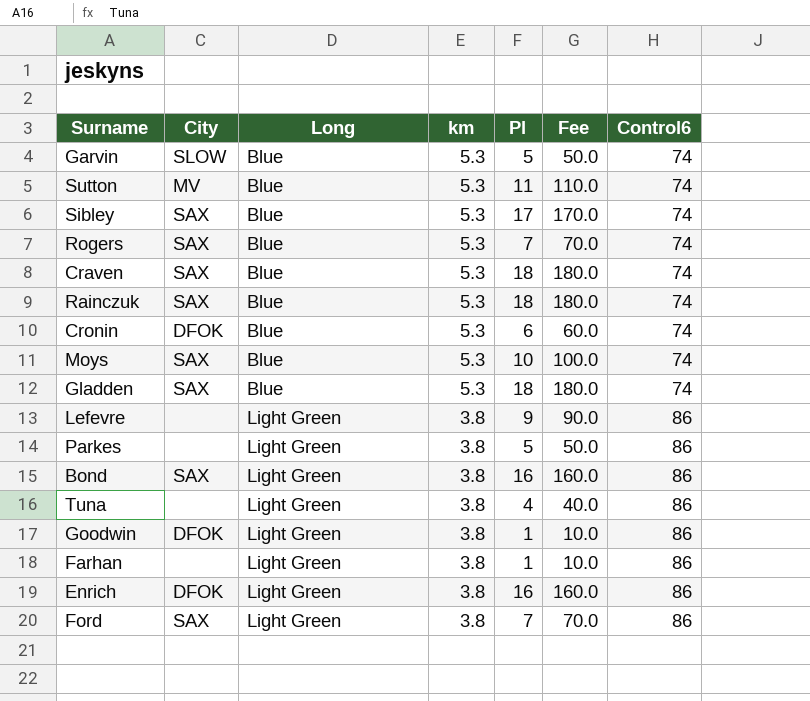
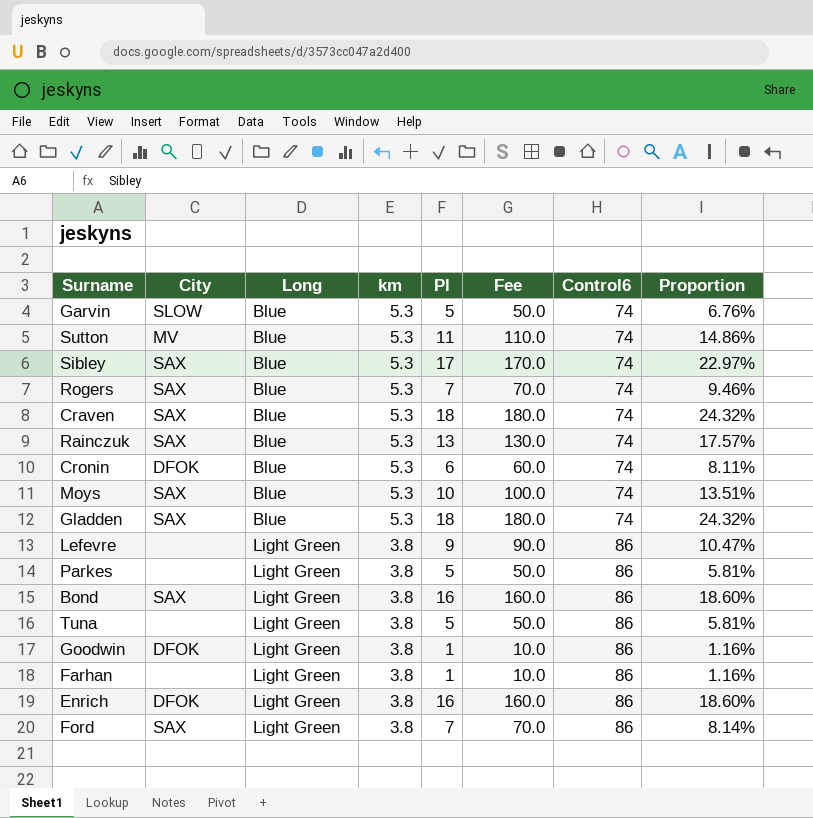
column Proportion | formula: none -> [Pl] / [Control6]
Rainczuk | Pl: 18 -> 13
Rainczuk | Fee: 180.0 -> 130.0
Tuna | Pl: 4 -> 5
Tuna | Fee: 40.0 -> 50.0

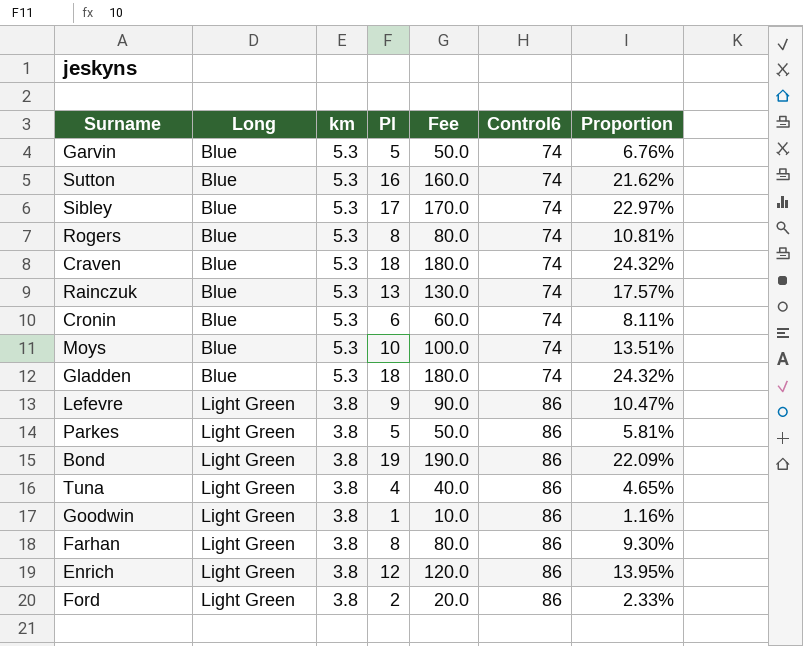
column City | position: 2 -> none
Sutton | Pl: 11 -> 16
Sutton | Fee: 110.0 -> 160.0
Sutton | Proportion: 14.86% -> 21.62%
Rogers | Pl: 7 -> 8
Rogers | Fee: 70.0 -> 80.0
Rogers | Proportion: 9.46% -> 10.81%
Bond | Pl: 16 -> 19
Bond | Fee: 160.0 -> 190.0
Bond | Proportion: 18.60% -> 22.09%
Tuna | Pl: 5 -> 4
Tuna | Fee: 50.0 -> 40.0
Tuna | Proportion: 5.81% -> 4.65%
Farhan | Pl: 1 -> 8
Farhan | Fee: 10.0 -> 80.0
Farhan | Proportion: 1.16% -> 9.30%
Enrich | Pl: 16 -> 12
Enrich | Fee: 160.0 -> 120.0
Enrich | Proportion: 18.60% -> 13.95%
Ford | Pl: 7 -> 2
Ford | Fee: 70.0 -> 20.0
Ford | Proportion: 8.14% -> 2.33%

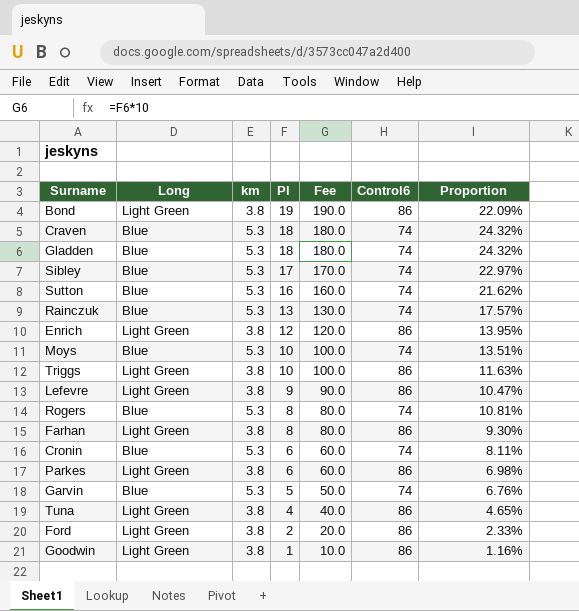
row order: Long ascending -> Pl descending
row Triggs: none -> Light Green | 3.8 | 10 | 100.0 | 86 | 11.63%
Parkes | Pl: 5 -> 6
Parkes | Fee: 50.0 -> 60.0
Parkes | Proportion: 5.81% -> 6.98%

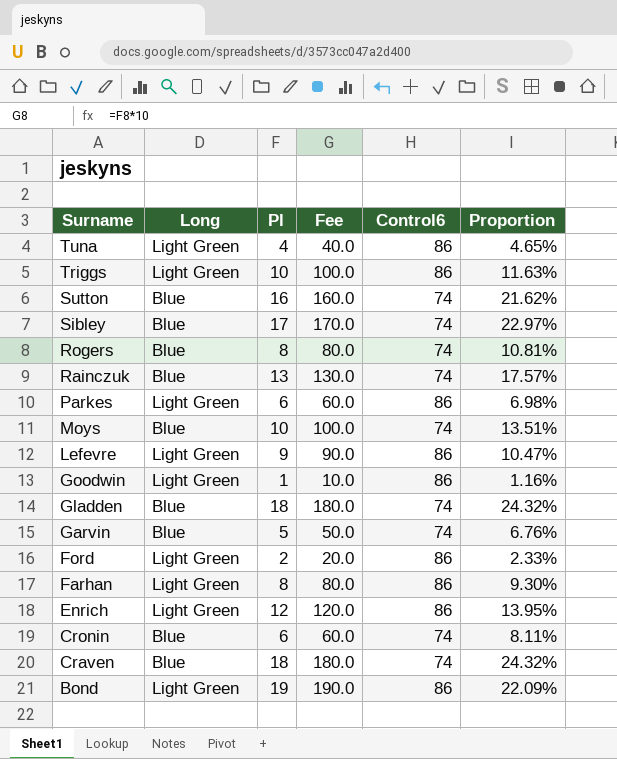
row order: Pl descending -> Surname descending
column km | position: 3 -> none

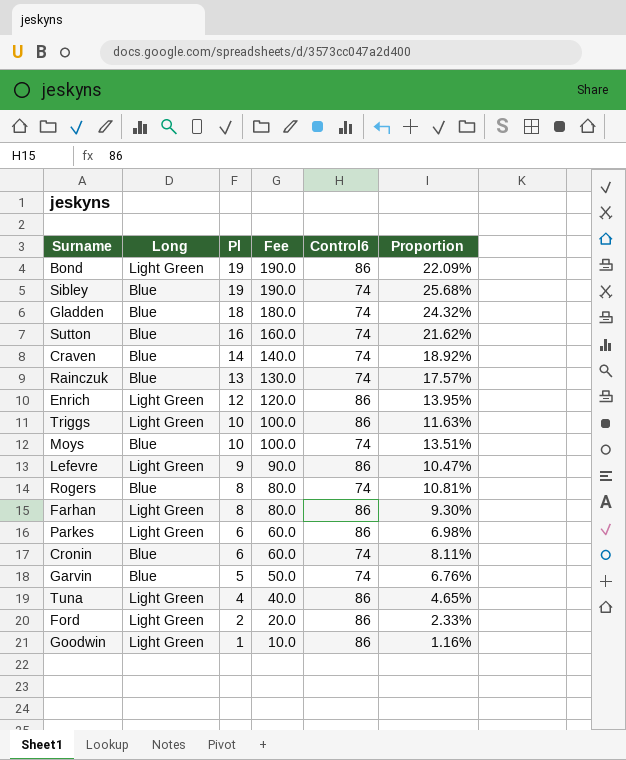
row order: Surname descending -> Pl descending
Sibley | Pl: 17 -> 19
Sibley | Fee: 170.0 -> 190.0
Sibley | Proportion: 22.97% -> 25.68%
Craven | Pl: 18 -> 14
Craven | Fee: 180.0 -> 140.0
Craven | Proportion: 24.32% -> 18.92%

